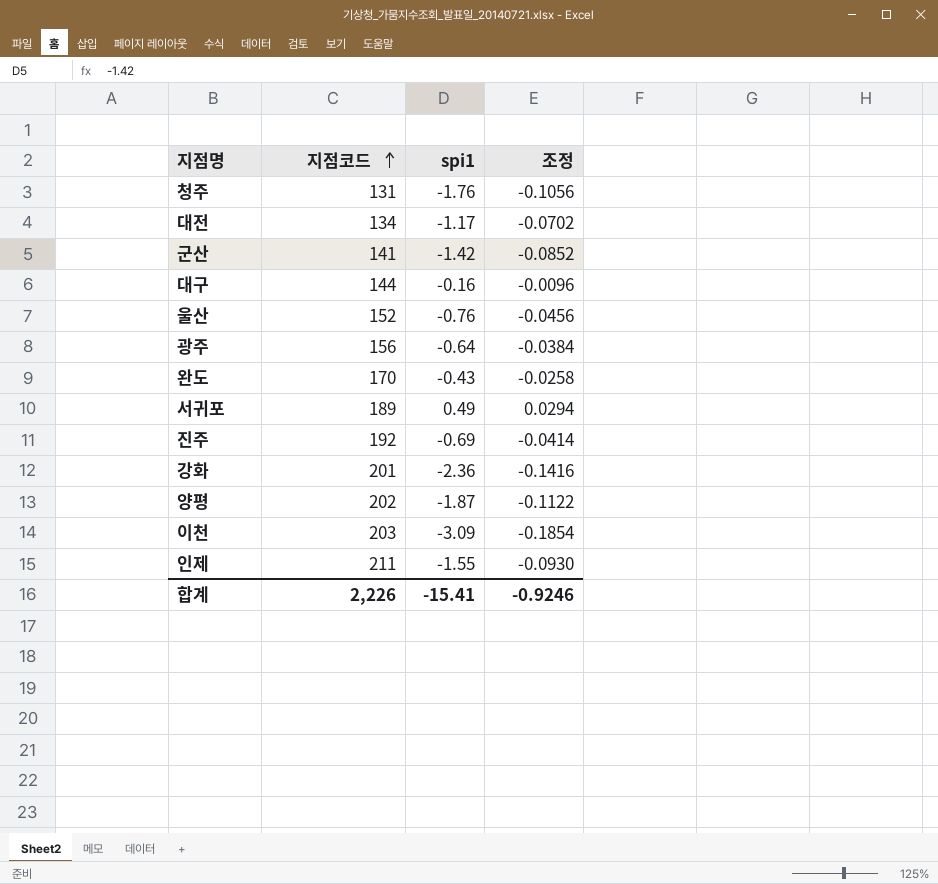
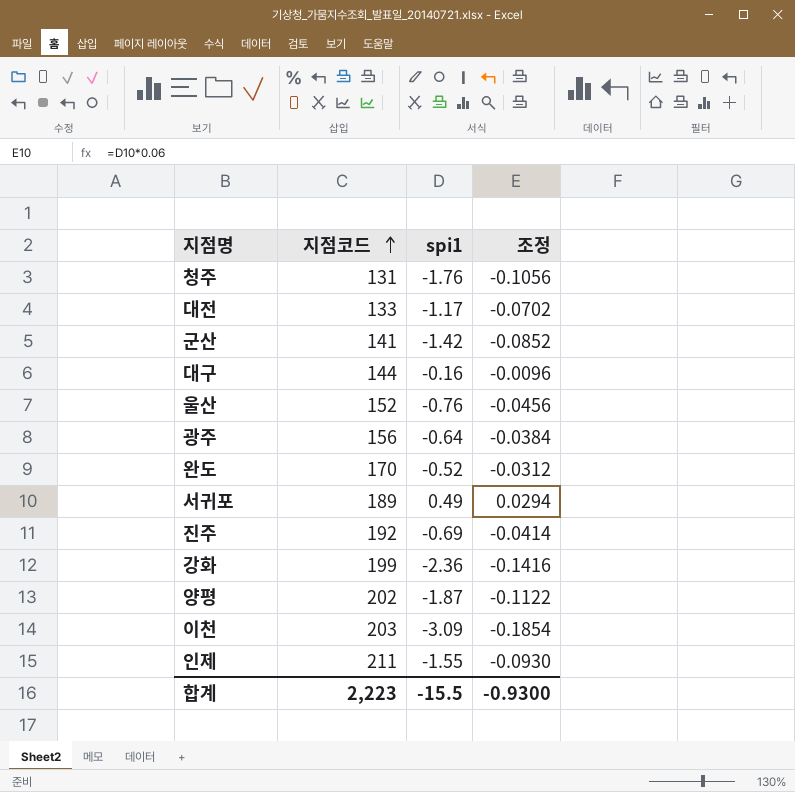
대전 | 지점코드: 134 -> 133
완도 | spi1: -0.43 -> -0.52
완도 | 조정: -0.0258 -> -0.0312
강화 | 지점코드: 201 -> 199
합계 | 지점코드: 2,226 -> 2,223
합계 | spi1: -15.41 -> -15.5
합계 | 조정: -0.9246 -> -0.9300

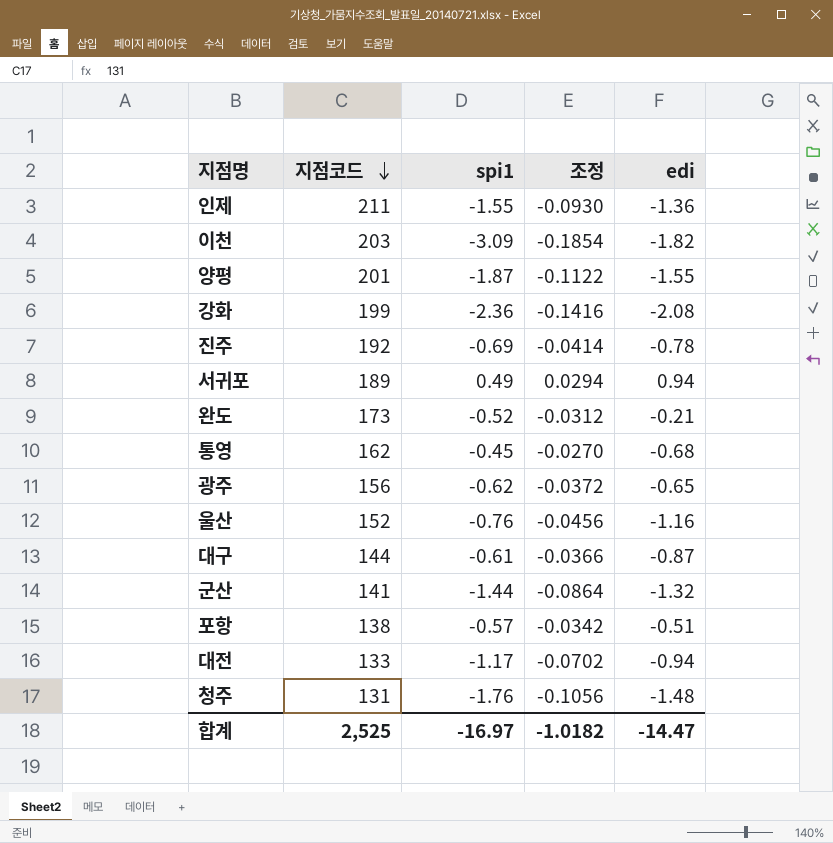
row order: 지점코드 ascending -> 지점코드 descending
column edi | position: none -> 5
양평 | 지점코드: 202 -> 201
완도 | 지점코드: 170 -> 173
row 통영: none -> 162 | -0.45 | -0.0270 | -0.68
광주 | spi1: -0.64 -> -0.62
광주 | 조정: -0.0384 -> -0.0372
대구 | spi1: -0.16 -> -0.61
대구 | 조정: -0.0096 -> -0.0366
군산 | spi1: -1.42 -> -1.44
군산 | 조정: -0.0852 -> -0.0864
row 포항: none -> 138 | -0.57 | -0.0342 | -0.51
합계 | 지점코드: 2,223 -> 2,525
합계 | spi1: -15.5 -> -16.97
합계 | 조정: -0.9300 -> -1.0182

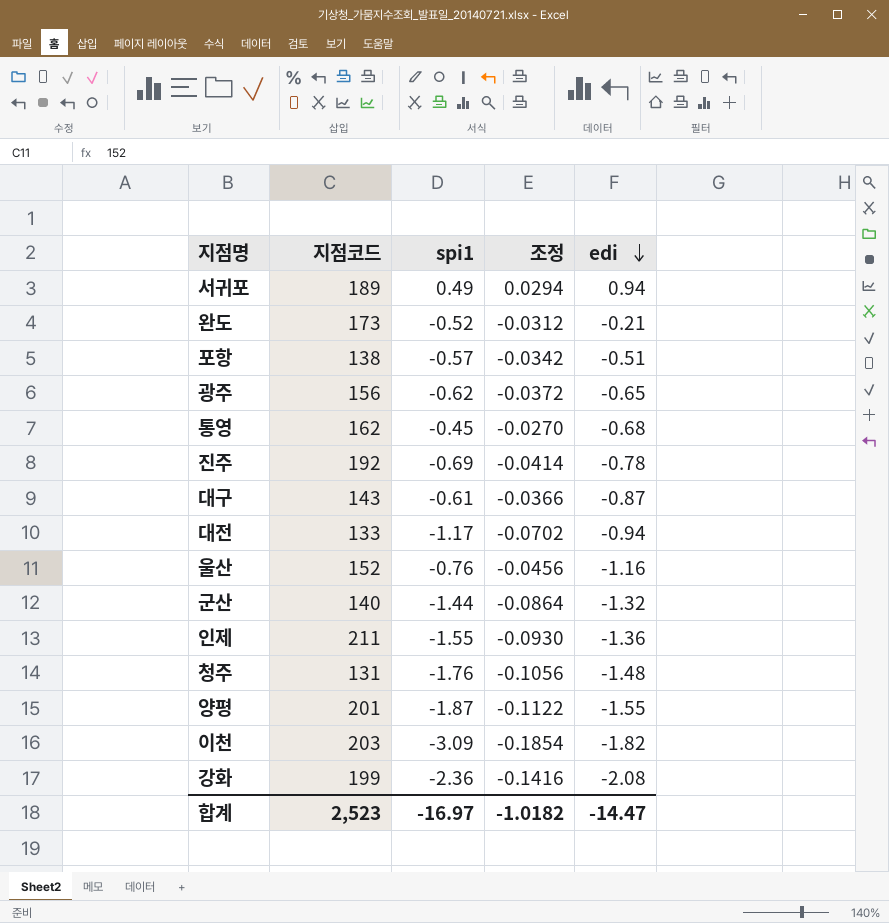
row order: 지점코드 descending -> edi descending
대구 | 지점코드: 144 -> 143
군산 | 지점코드: 141 -> 140
합계 | 지점코드: 2,525 -> 2,523

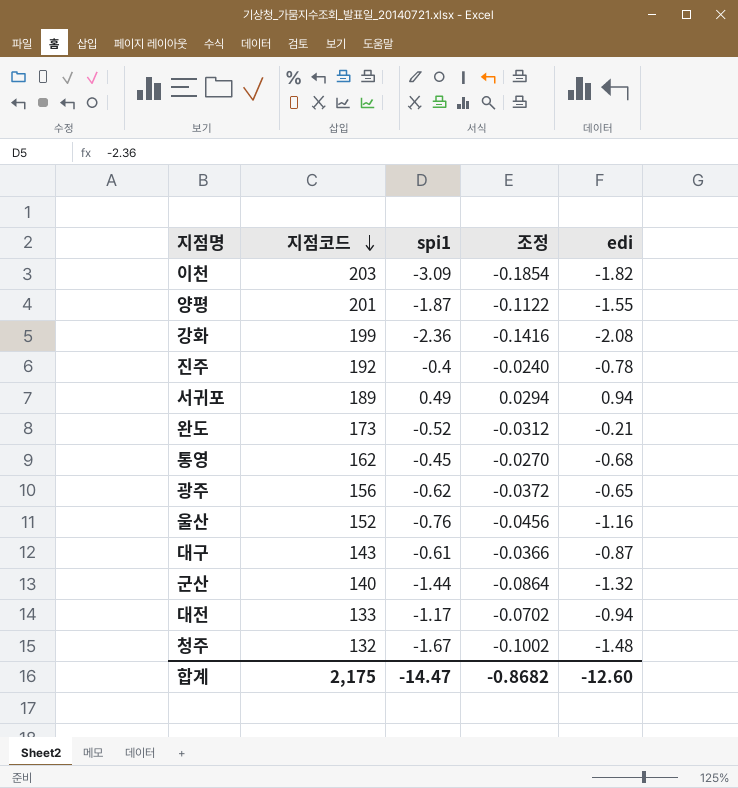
row order: edi descending -> 지점코드 descending
row 포항: 138 | -0.57 | -0.0342 | -0.51 -> none
row 인제: 211 | -1.55 | -0.0930 | -1.36 -> none
진주 | spi1: -0.69 -> -0.4
진주 | 조정: -0.0414 -> -0.0240
청주 | 지점코드: 131 -> 132
청주 | spi1: -1.76 -> -1.67
청주 | 조정: -0.1056 -> -0.1002
합계 | 지점코드: 2,523 -> 2,175
합계 | spi1: -16.97 -> -14.47
합계 | 조정: -1.0182 -> -0.8682
합계 | edi: -14.47 -> -12.60

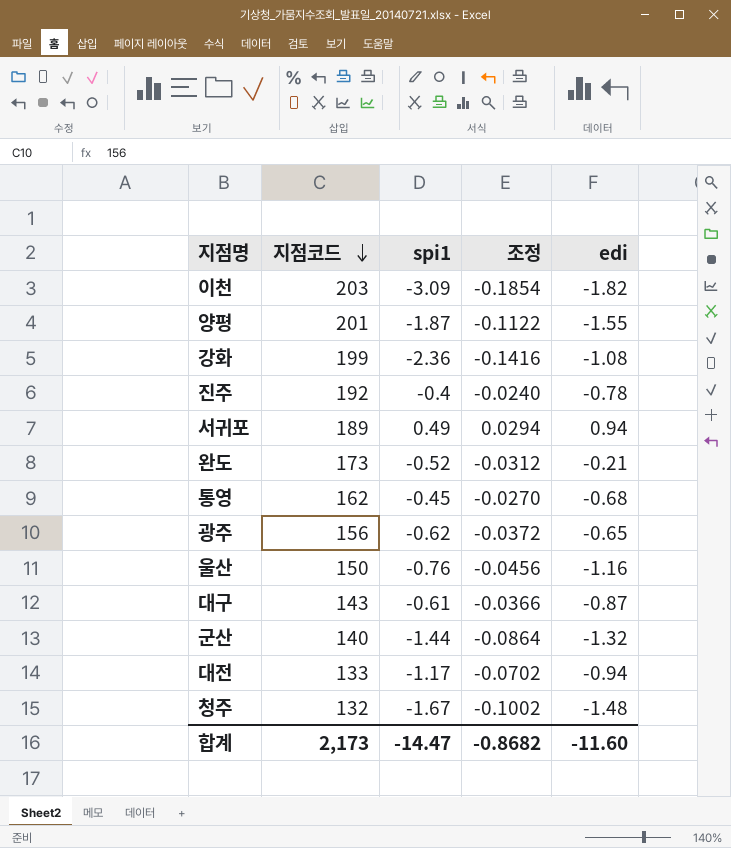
강화 | edi: -2.08 -> -1.08
울산 | 지점코드: 152 -> 150
합계 | 지점코드: 2,175 -> 2,173
합계 | edi: -12.60 -> -11.60

